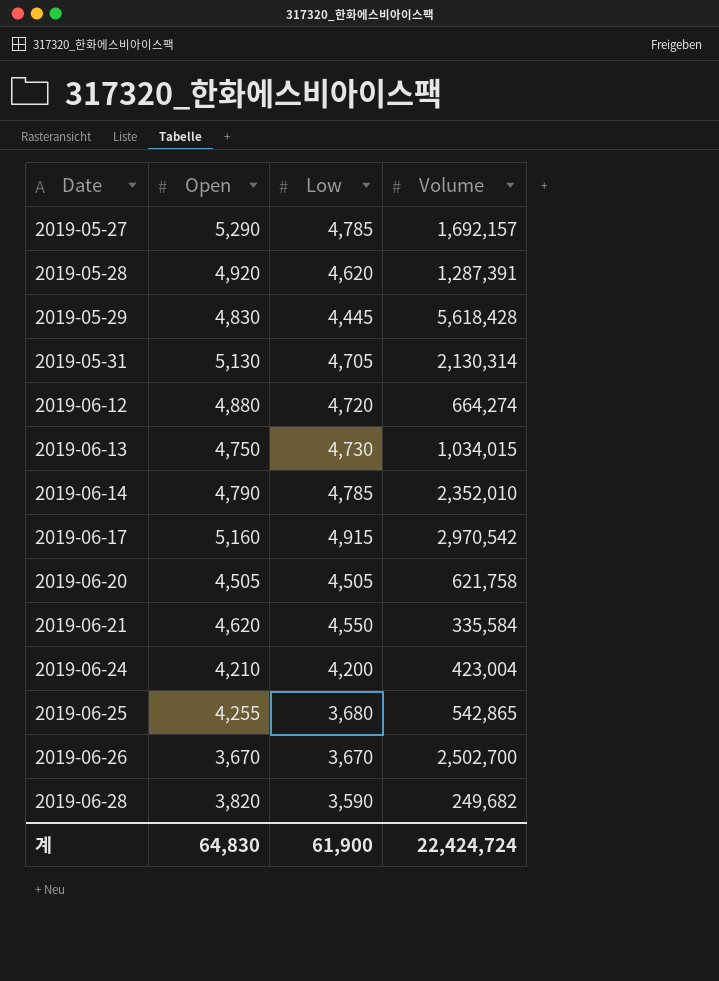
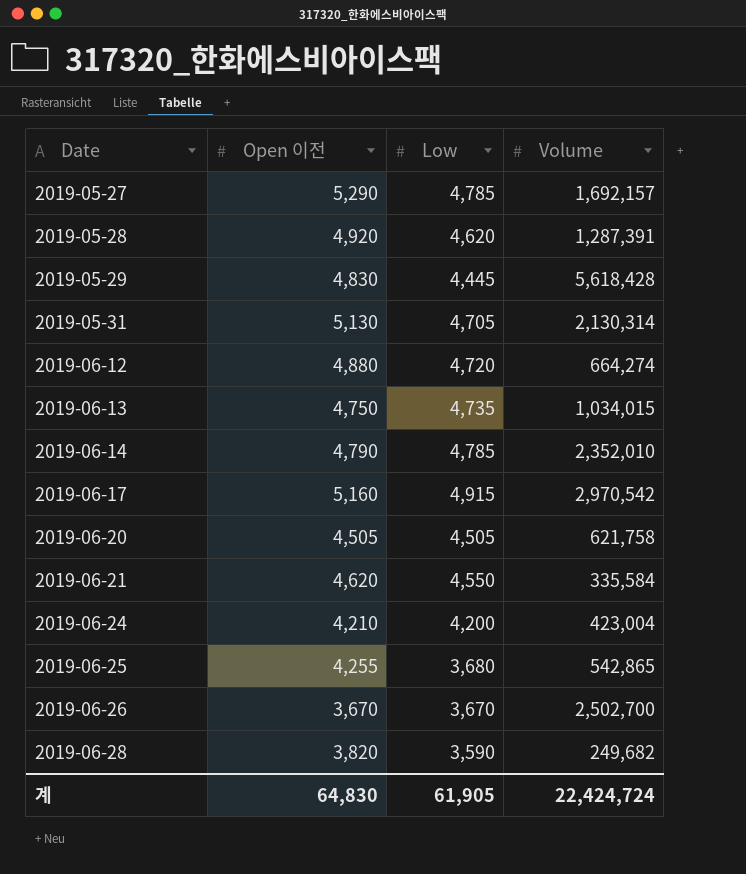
column name: Open -> Open 이전
2019-06-13 | Low: 4,730 -> 4,735
계 | Low: 61,900 -> 61,905

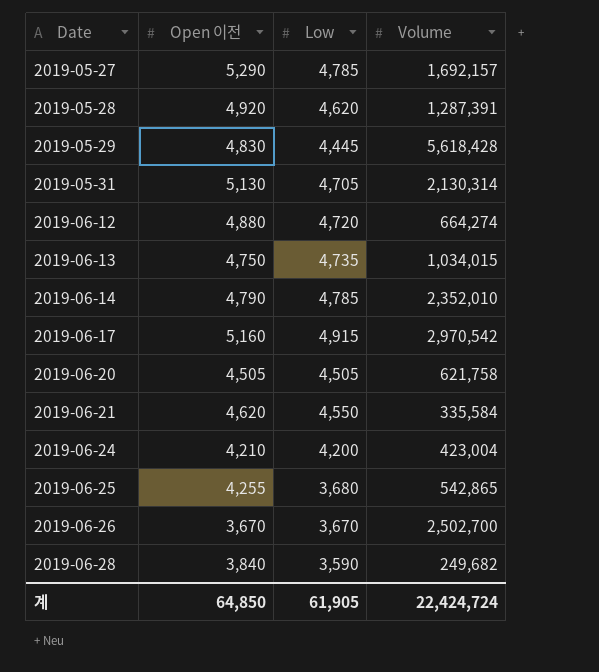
2019-06-28 | Open 이전: 3,820 -> 3,840
계 | Open 이전: 64,830 -> 64,850

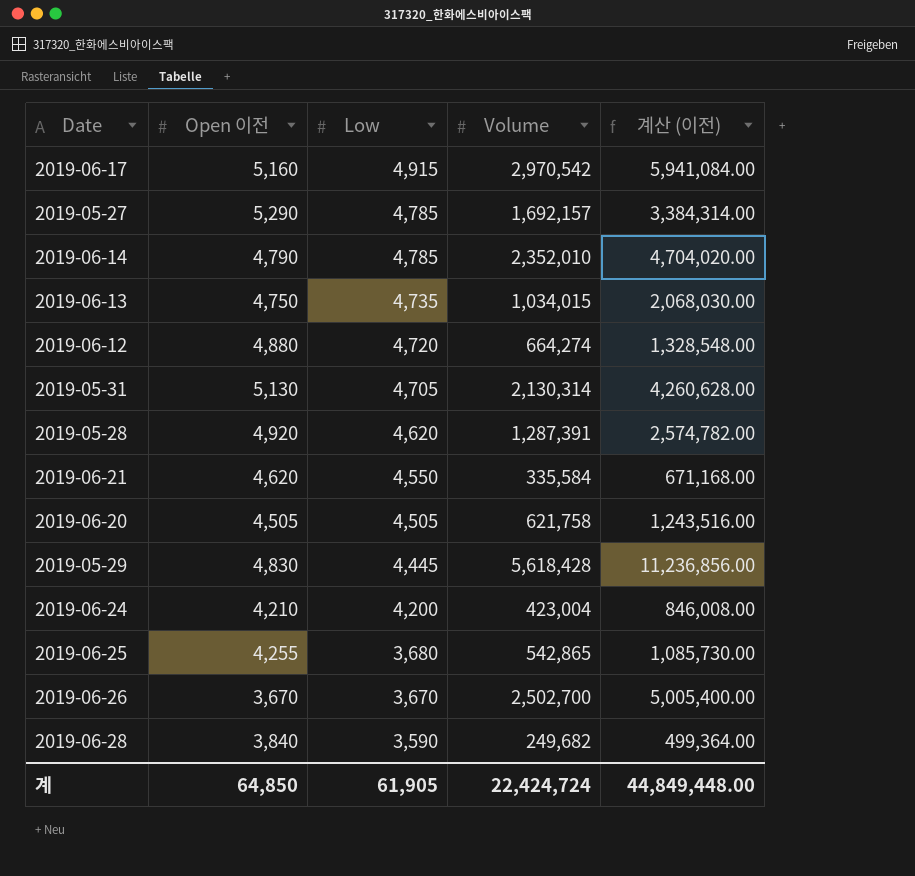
row order: Date ascending -> Low descending
column 계산 (이전) | formula: none -> [Volume] * 2

